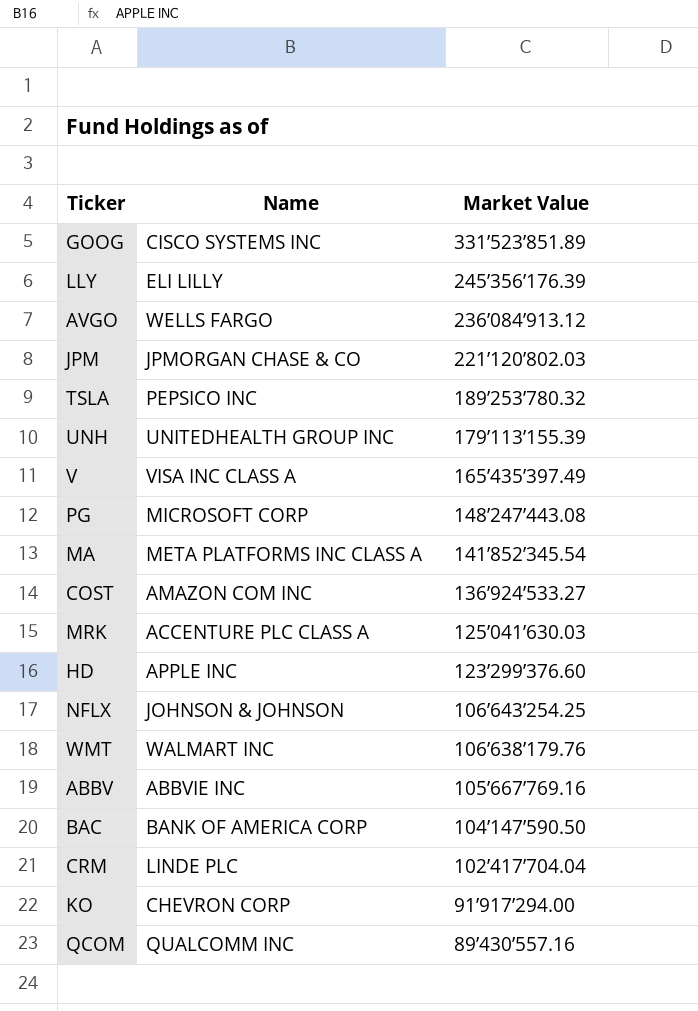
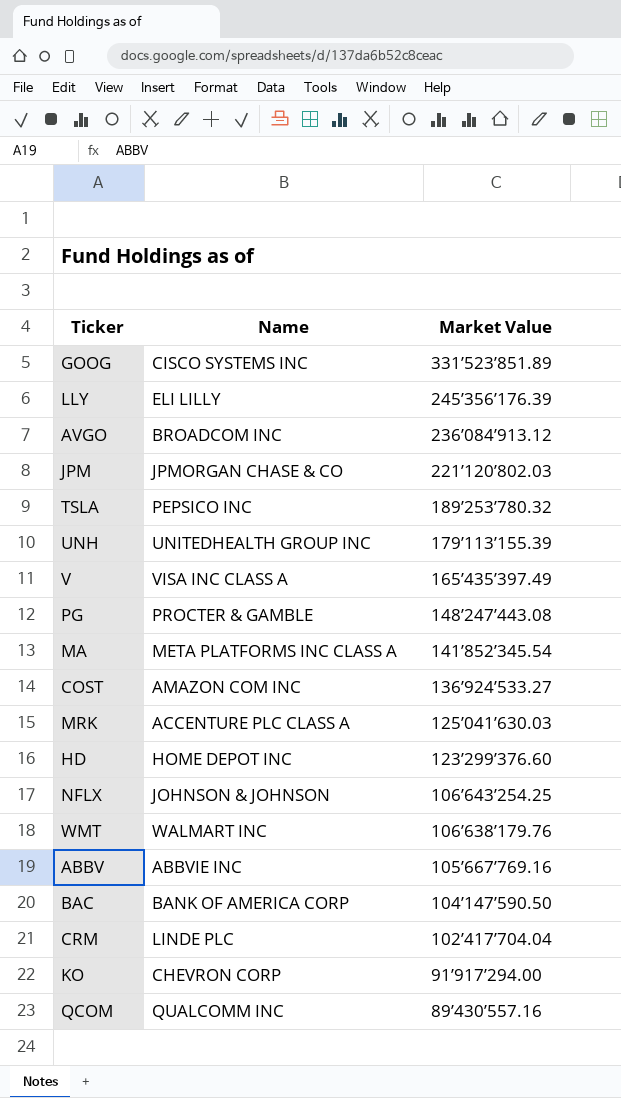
AVGO | Name: WELLS FARGO -> BROADCOM INC
PG | Name: MICROSOFT CORP -> PROCTER & GAMBLE
HD | Name: APPLE INC -> HOME DEPOT INC

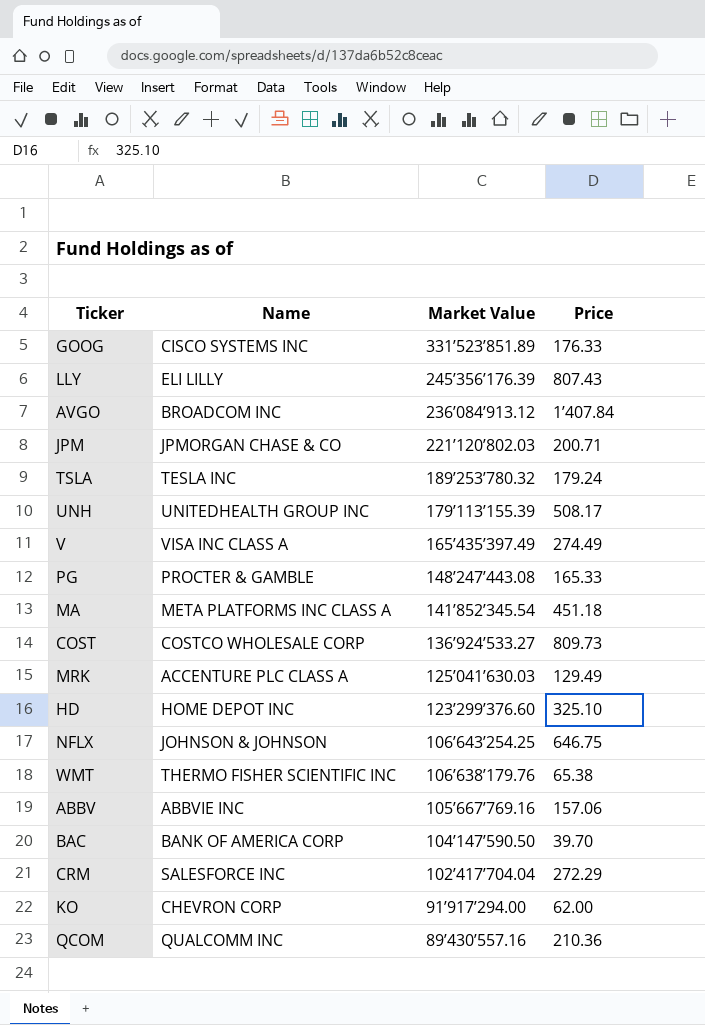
column Price | position: none -> 4
TSLA | Name: PEPSICO INC -> TESLA INC
COST | Name: AMAZON COM INC -> COSTCO WHOLESALE CORP
WMT | Name: WALMART INC -> THERMO FISHER SCIENTIFIC INC
CRM | Name: LINDE PLC -> SALESFORCE INC

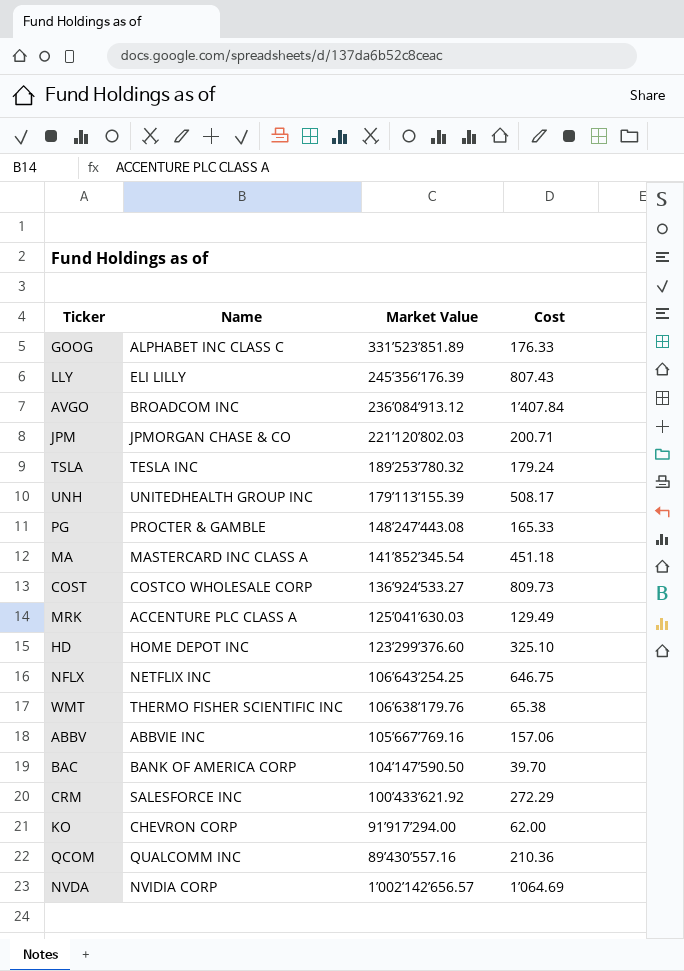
column name: Price -> Cost
row V: VISA INC CLASS A | 165’435’397.49 | 274.49 -> none
GOOG | Name: CISCO SYSTEMS INC -> ALPHABET INC CLASS C
MA | Name: META PLATFORMS INC CLASS A -> MASTERCARD INC CLASS A
NFLX | Name: JOHNSON & JOHNSON -> NETFLIX INC
CRM | Market Value: 102’417’704.04 -> 100’433’621.92
row NVDA: none -> NVIDIA CORP | 1’002’142’656.57 | 1’064.69

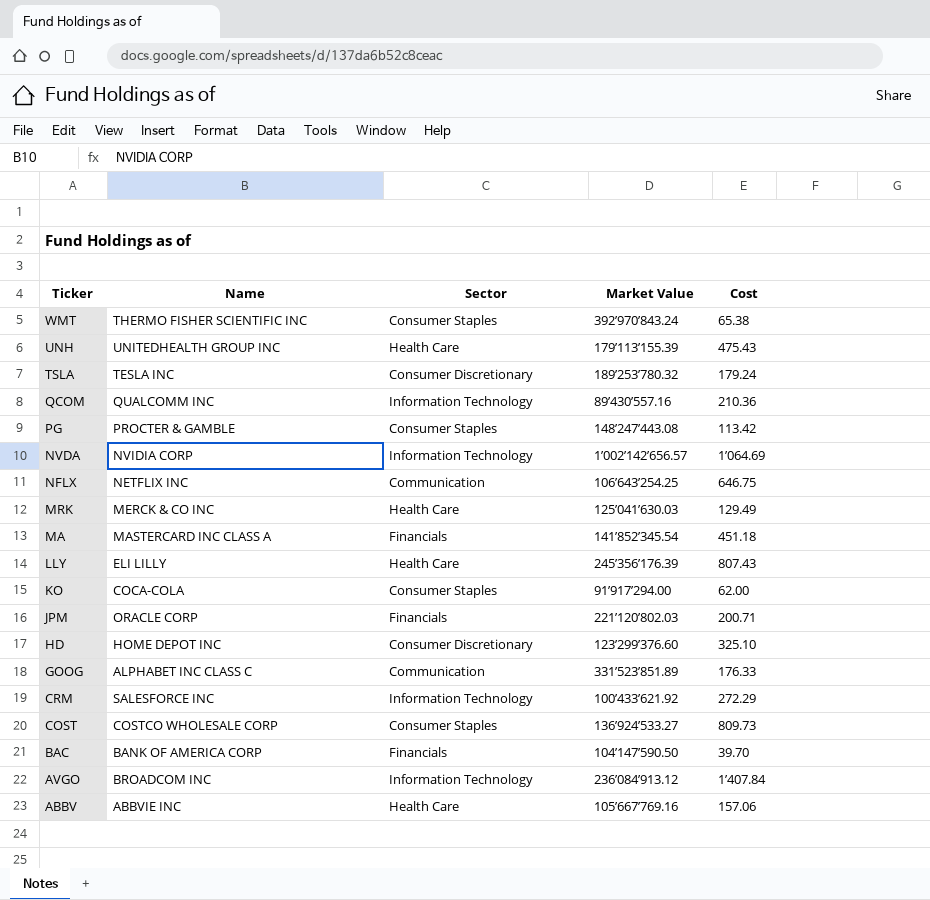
row order: Market Value descending -> Ticker descending
column Sector | position: none -> 3
WMT | Market Value: 106’638’179.76 -> 392’970’843.24
UNH | Cost: 508.17 -> 475.43
PG | Cost: 165.33 -> 113.42
MRK | Name: ACCENTURE PLC CLASS A -> MERCK & CO INC
KO | Name: CHEVRON CORP -> COCA-COLA
JPM | Name: JPMORGAN CHASE & CO -> ORACLE CORP

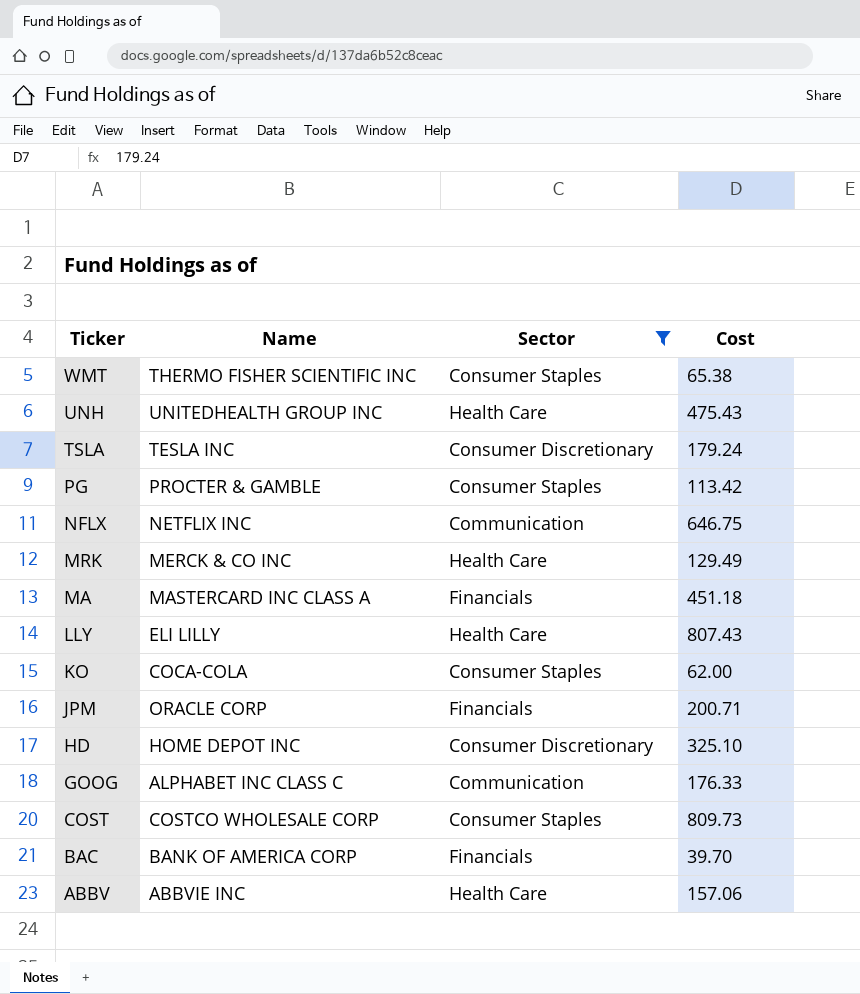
filter: none -> Sector != Information Technology
column Market Value | position: 4 -> none

